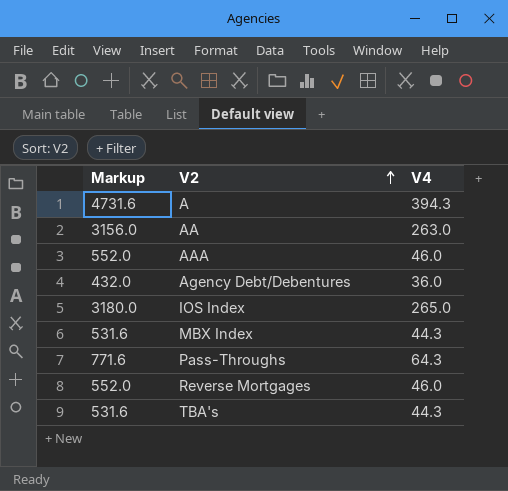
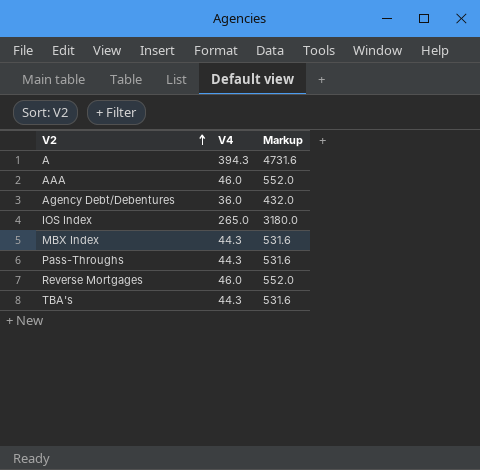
column Markup | position: 1 -> 3
row AA: 3156.0 | 263.0 -> none
Pass-Throughs | V4: 64.3 -> 44.3
Pass-Throughs | Markup: 771.6 -> 531.6

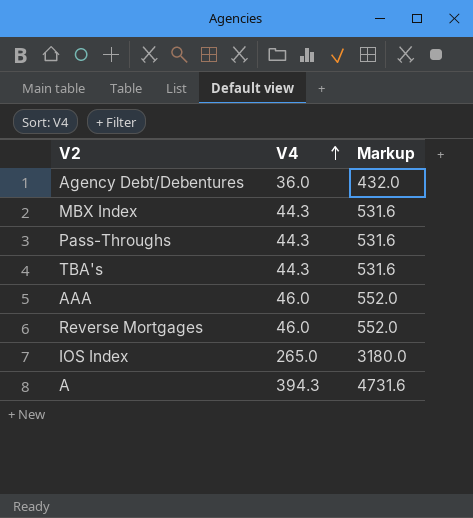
row order: V2 ascending -> V4 ascending

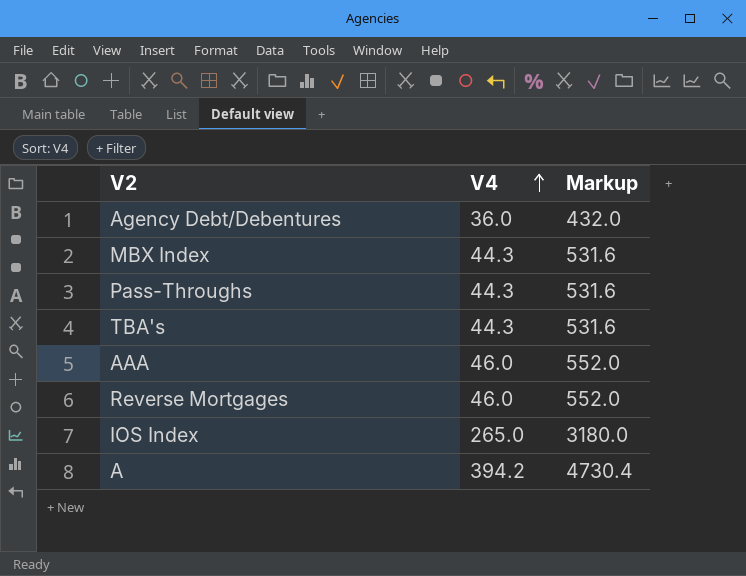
A | V4: 394.3 -> 394.2
A | Markup: 4731.6 -> 4730.4

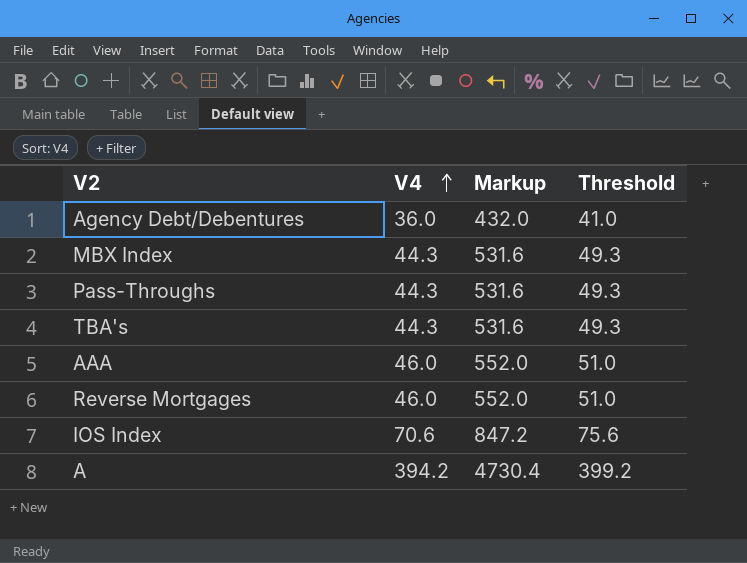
column Threshold | formula: none -> [V4] + 5
IOS Index | V4: 265.0 -> 70.6
IOS Index | Markup: 3180.0 -> 847.2

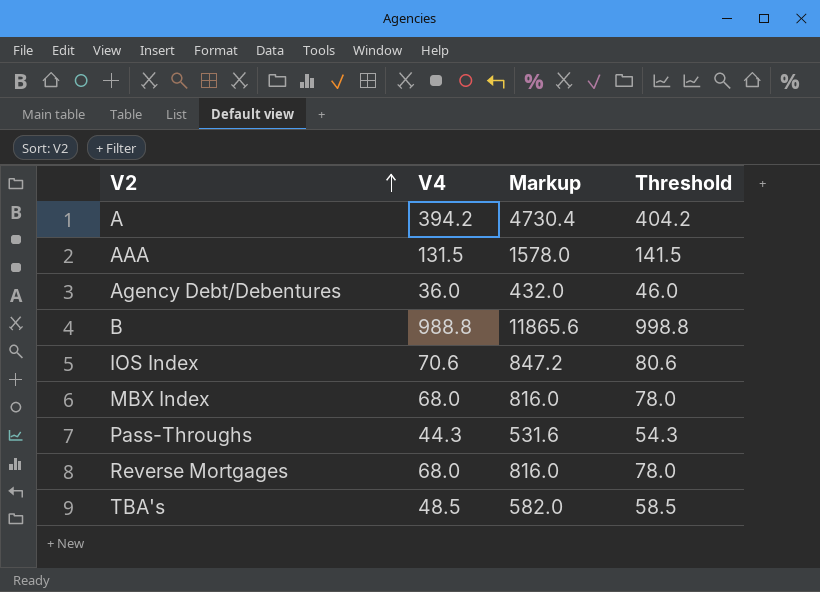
row order: V4 ascending -> V2 ascending
column Threshold | formula: [V4] + 5 -> [V4] + 10
AAA | V4: 46.0 -> 131.5
AAA | Markup: 552.0 -> 1578.0
row B: none -> 988.8 | 11865.6 | 998.8
MBX Index | V4: 44.3 -> 68.0
MBX Index | Markup: 531.6 -> 816.0
Reverse Mortgages | V4: 46.0 -> 68.0
Reverse Mortgages | Markup: 552.0 -> 816.0
TBA's | V4: 44.3 -> 48.5
TBA's | Markup: 531.6 -> 582.0

